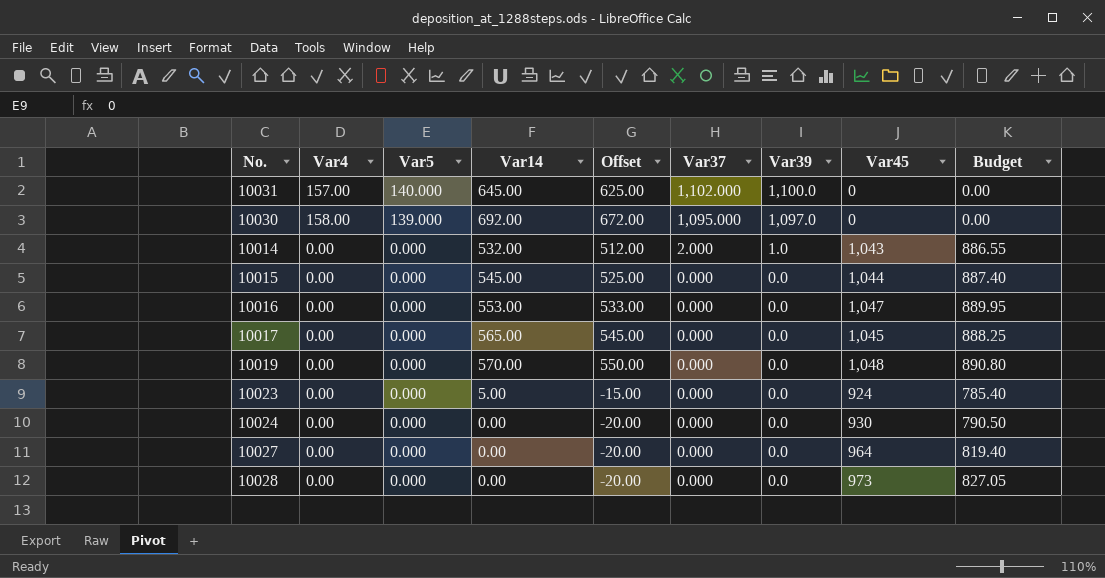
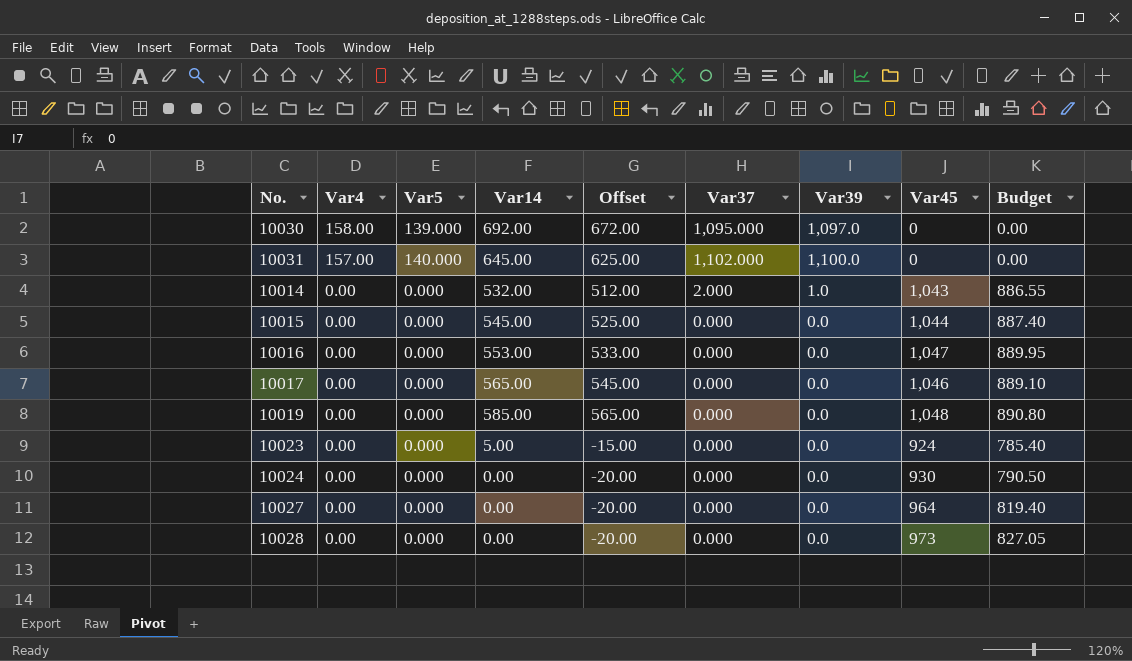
row order: Var5 descending -> Var4 descending
10017 | Var45: 1,045 -> 1,046
10017 | Budget: 888.25 -> 889.10
10019 | Var14: 570.00 -> 585.00
10019 | Offset: 550.00 -> 565.00

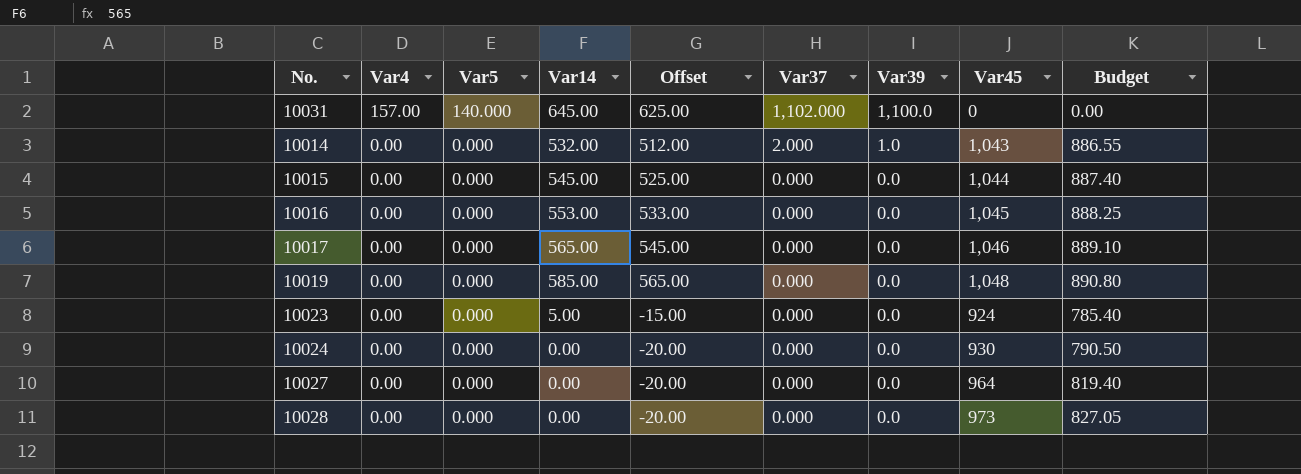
row 10030: 158.00 | 139.000 | 692.00 | 672.00 | 1,095.000 | 1,097.0 | 0 | 0.00 -> none
10016 | Var45: 1,047 -> 1,045
10016 | Budget: 889.95 -> 888.25

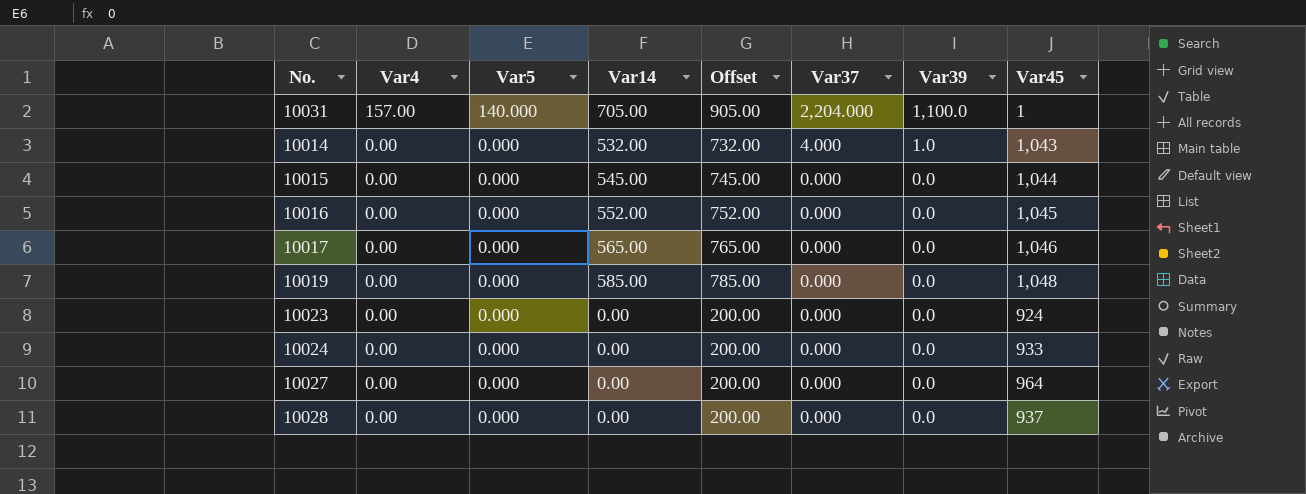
column Budget | formula: [Var45] * 0.85 -> none
column Offset | formula: [Var14] - 20 -> [Var14] + 200
10031 | Var14: 645.00 -> 705.00
10031 | Var37: 1,102.000 -> 2,204.000
10031 | Var45: 0 -> 1
10014 | Var37: 2.000 -> 4.000
10016 | Var14: 553.00 -> 552.00
10023 | Var14: 5.00 -> 0.00
10024 | Var45: 930 -> 933
10028 | Var45: 973 -> 937

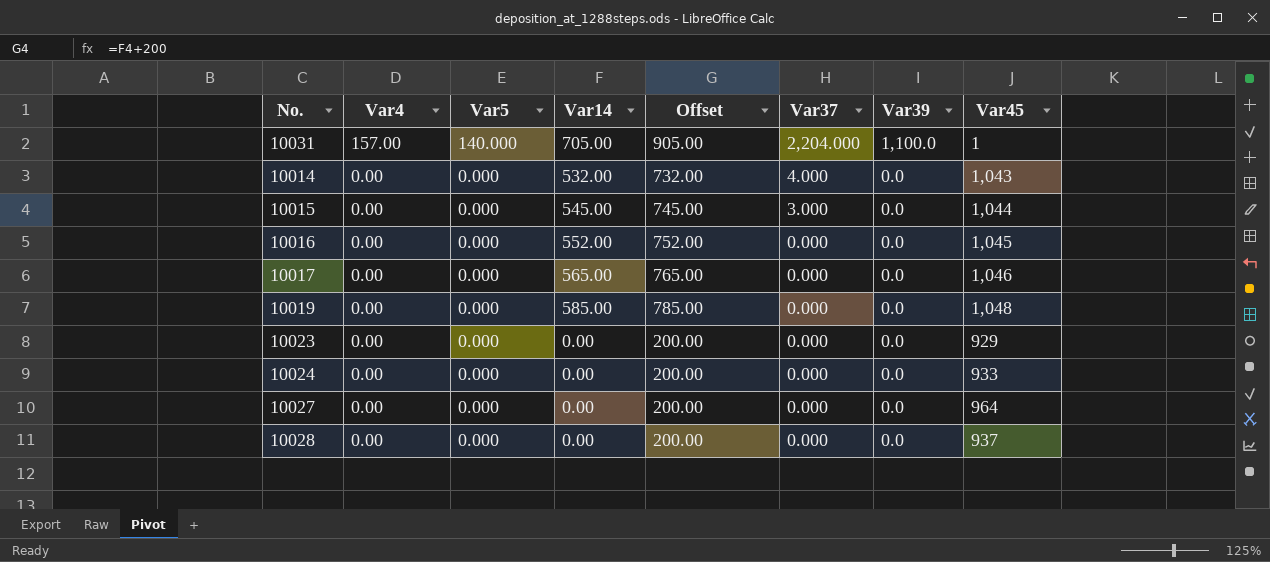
10014 | Var39: 1.0 -> 0.0
10015 | Var37: 0.000 -> 3.000
10023 | Var45: 924 -> 929

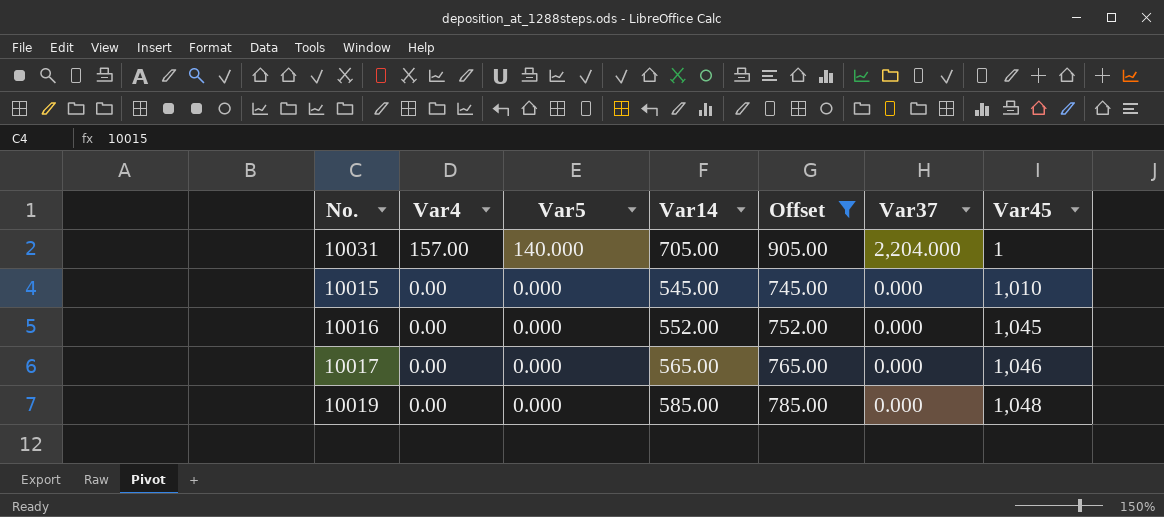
filter: none -> Offset >= 745.00
column Var39 | position: 7 -> none
10015 | Var37: 3.000 -> 0.000
10015 | Var45: 1,044 -> 1,010

